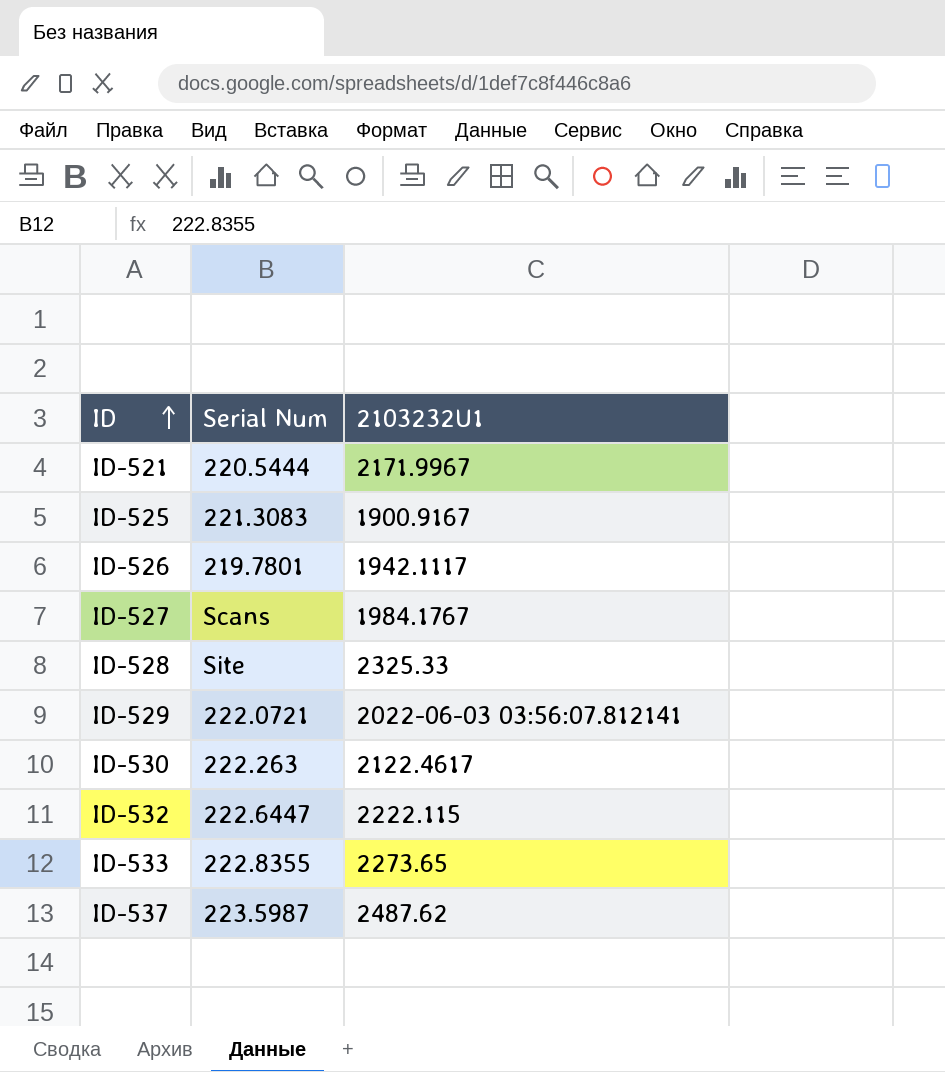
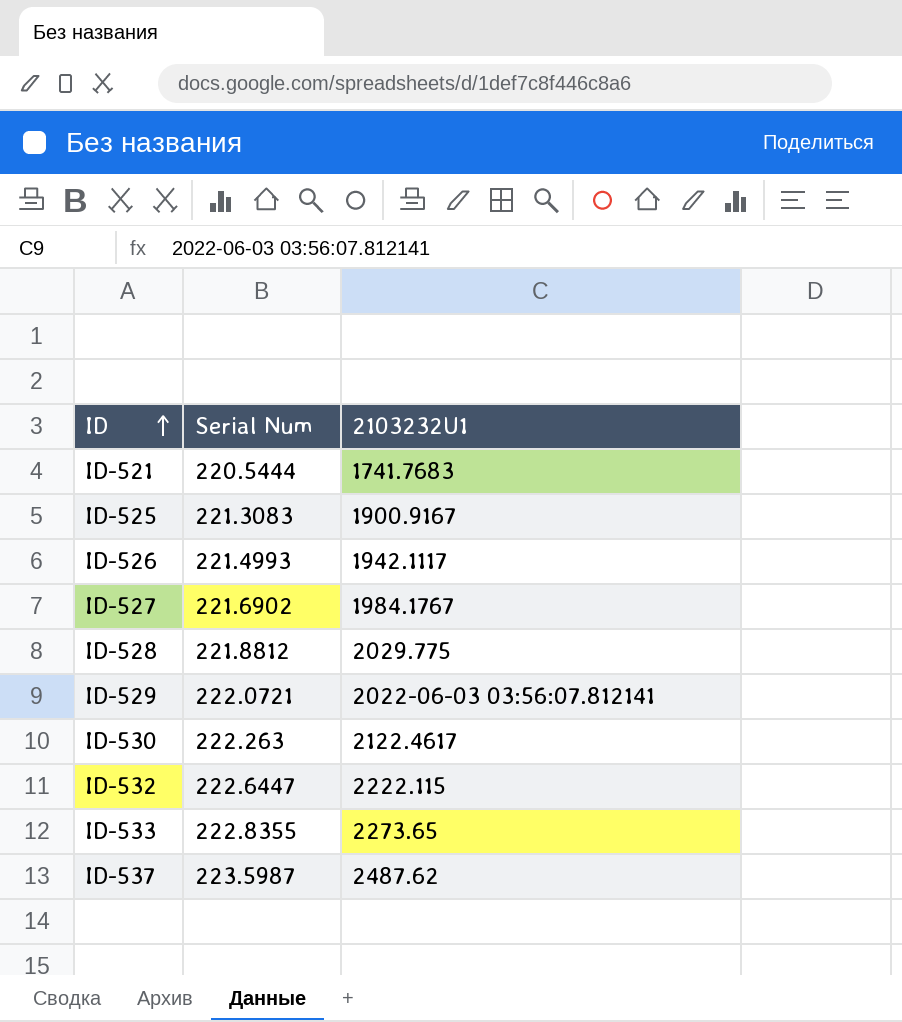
ID-521 | 2103232U1: 2171.9967 -> 1741.7683
ID-526 | Serial Num: 219.7801 -> 221.4993
ID-527 | Serial Num: Scans -> 221.6902
ID-528 | Serial Num: Site -> 221.8812
ID-528 | 2103232U1: 2325.33 -> 2029.775

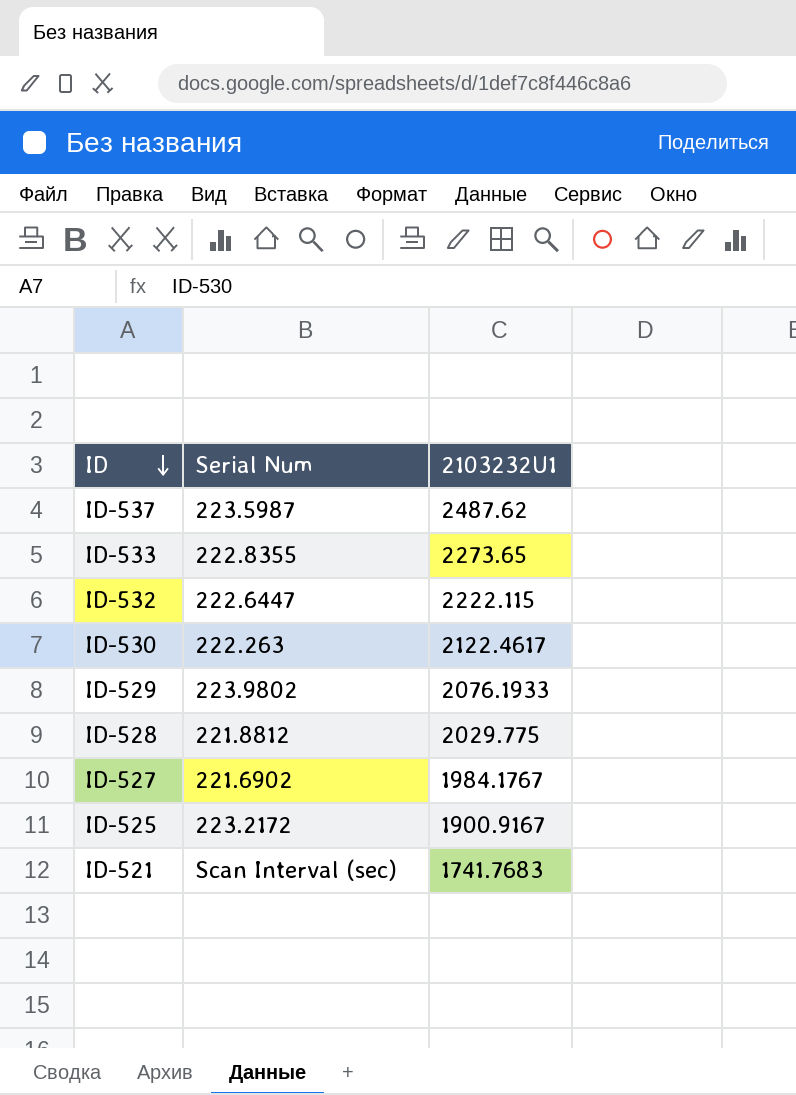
row order: ID ascending -> ID descending
row ID-526: 221.4993 | 1942.1117 -> none
ID-529 | Serial Num: 222.0721 -> 223.9802
ID-529 | 2103232U1: 2022-06-03 03:56:07.812141 -> 2076.1933
ID-525 | Serial Num: 221.3083 -> 223.2172
ID-521 | Serial Num: 220.5444 -> Scan Interval (sec)

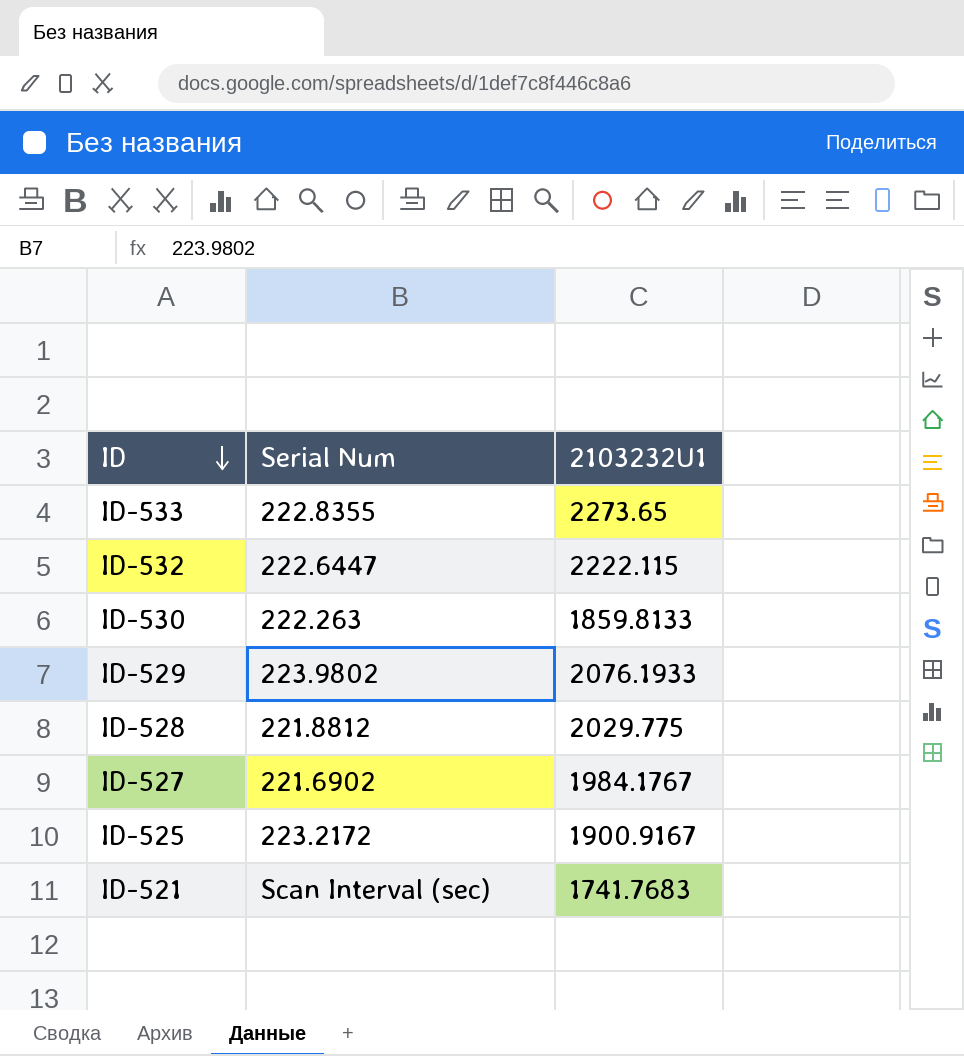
row ID-537: 223.5987 | 2487.62 -> none
ID-530 | 2103232U1: 2122.4617 -> 1859.8133

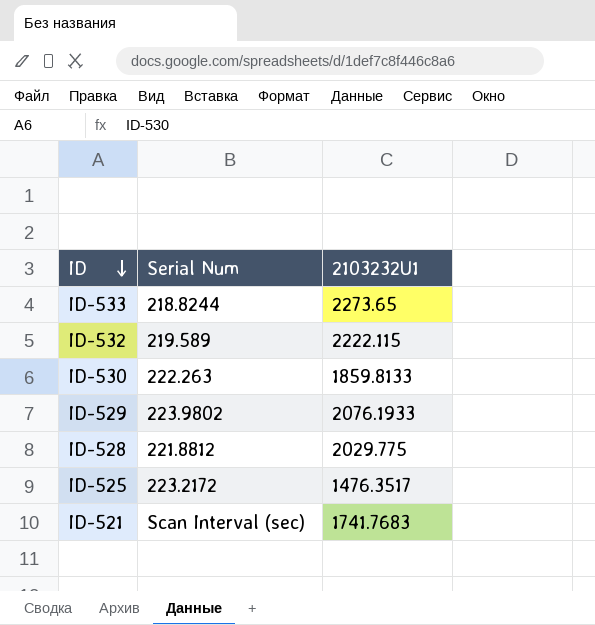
row ID-527: 221.6902 | 1984.1767 -> none
ID-533 | Serial Num: 222.8355 -> 218.8244
ID-532 | Serial Num: 222.6447 -> 219.589
ID-525 | 2103232U1: 1900.9167 -> 1476.3517

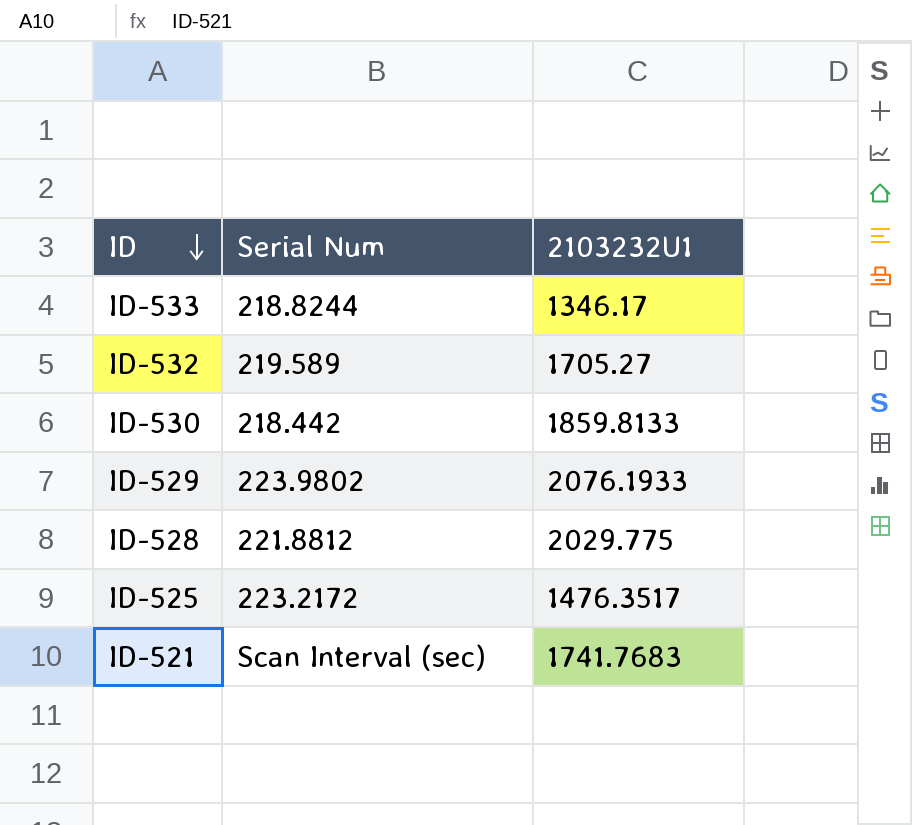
ID-533 | 2103232U1: 2273.65 -> 1346.17
ID-532 | 2103232U1: 2222.115 -> 1705.27
ID-530 | Serial Num: 222.263 -> 218.442

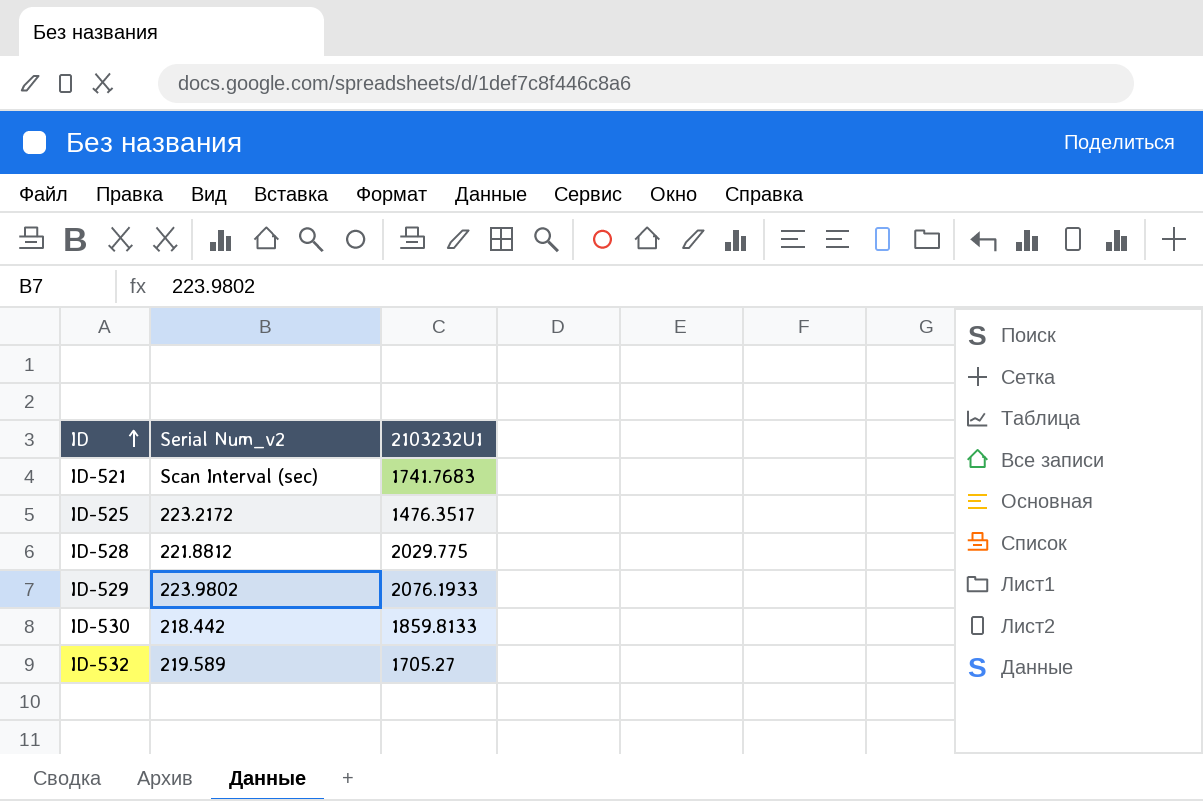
row order: ID descending -> ID ascending
column name: Serial Num -> Serial Num_v2
row ID-533: 218.8244 | 1346.17 -> none

